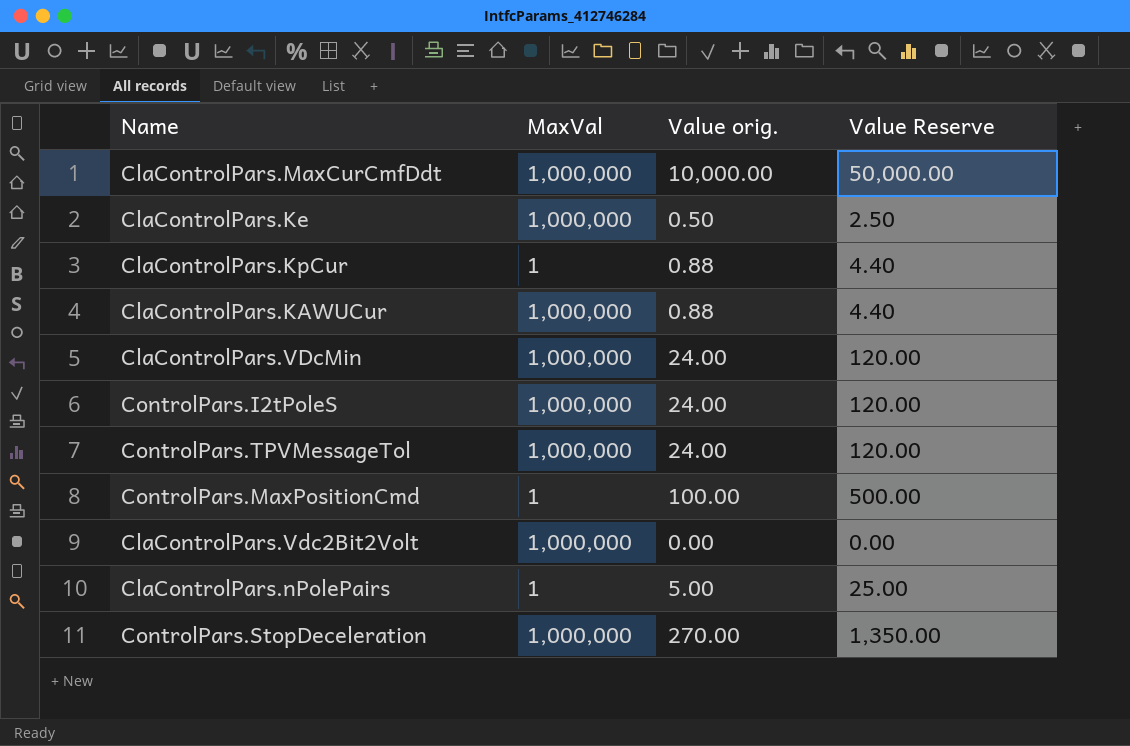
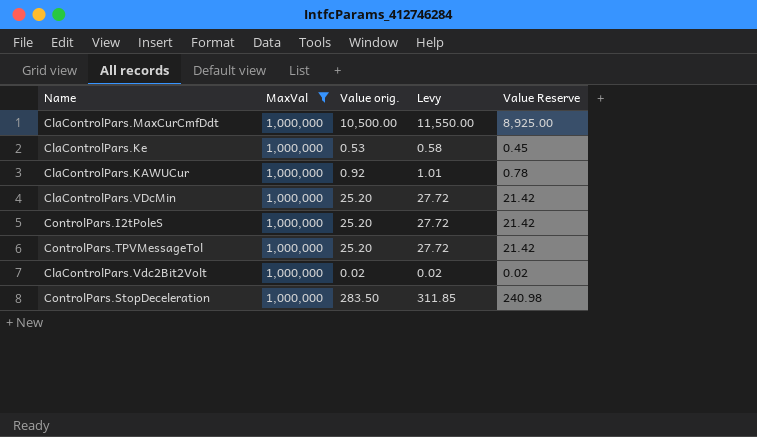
filter: none -> MaxVal = 1,000,000
column Levy | formula: none -> [Value orig.] * 1.1
column Value Reserve | formula: [Value orig.] * 5 -> [Value orig.] * 0.85
ClaControlPars.MaxCurCmfDdt | Value orig.: 10,000.00 -> 10,500.00
ClaControlPars.Ke | Value orig.: 0.50 -> 0.53
ClaControlPars.KAWUCur | Value orig.: 0.88 -> 0.92
ClaControlPars.VDcMin | Value orig.: 24.00 -> 25.20
ControlPars.I2tPoleS | Value orig.: 24.00 -> 25.20
ControlPars.TPVMessageTol | Value orig.: 24.00 -> 25.20
ClaControlPars.Vdc2Bit2Volt | Value orig.: 0.00 -> 0.02
ControlPars.StopDeceleration | Value orig.: 270.00 -> 283.50

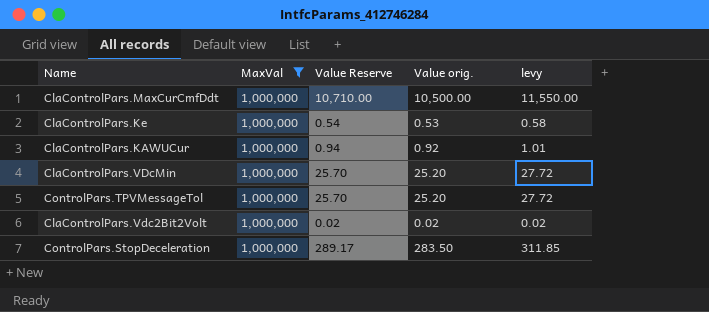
column Value Reserve | formula: [Value orig.] * 0.85 -> [Value orig.] * 1.02
column Value Reserve | position: 5 -> 3
column name: Levy -> levy
row ControlPars.I2tPoleS: 1,000,000 | 25.20 | 27.72 | 21.42 -> none

